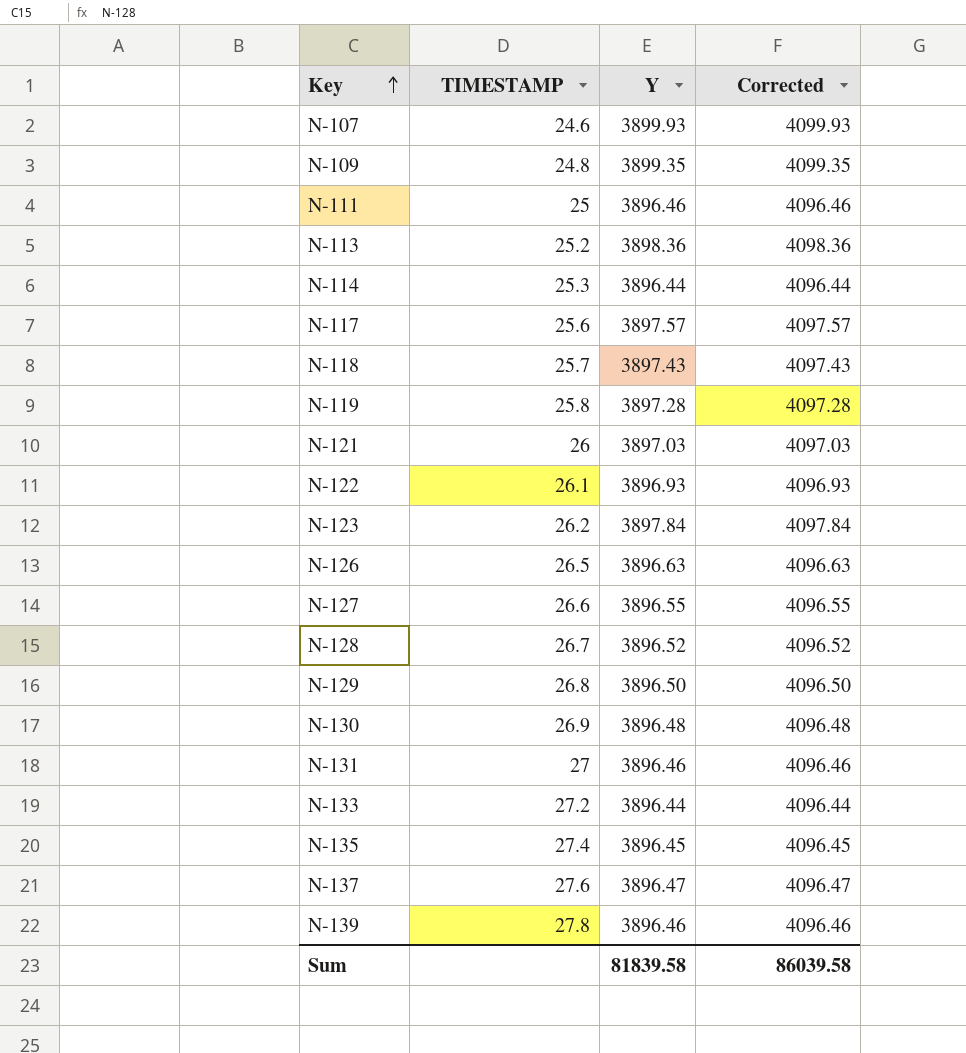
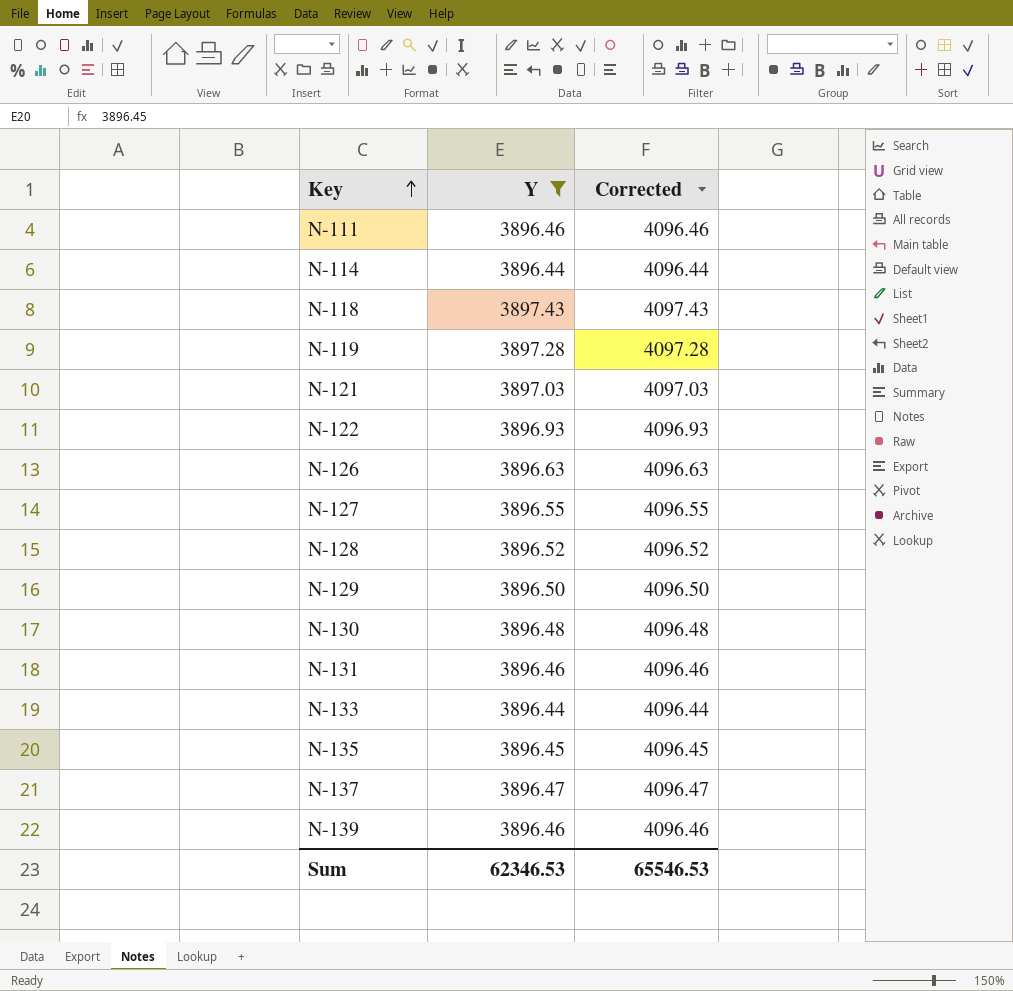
filter: none -> Y <= 3897.43
column TIMESTAMP | position: 2 -> none
Sum | Y: 81839.58 -> 62346.53
Sum | Corrected: 86039.58 -> 65546.53

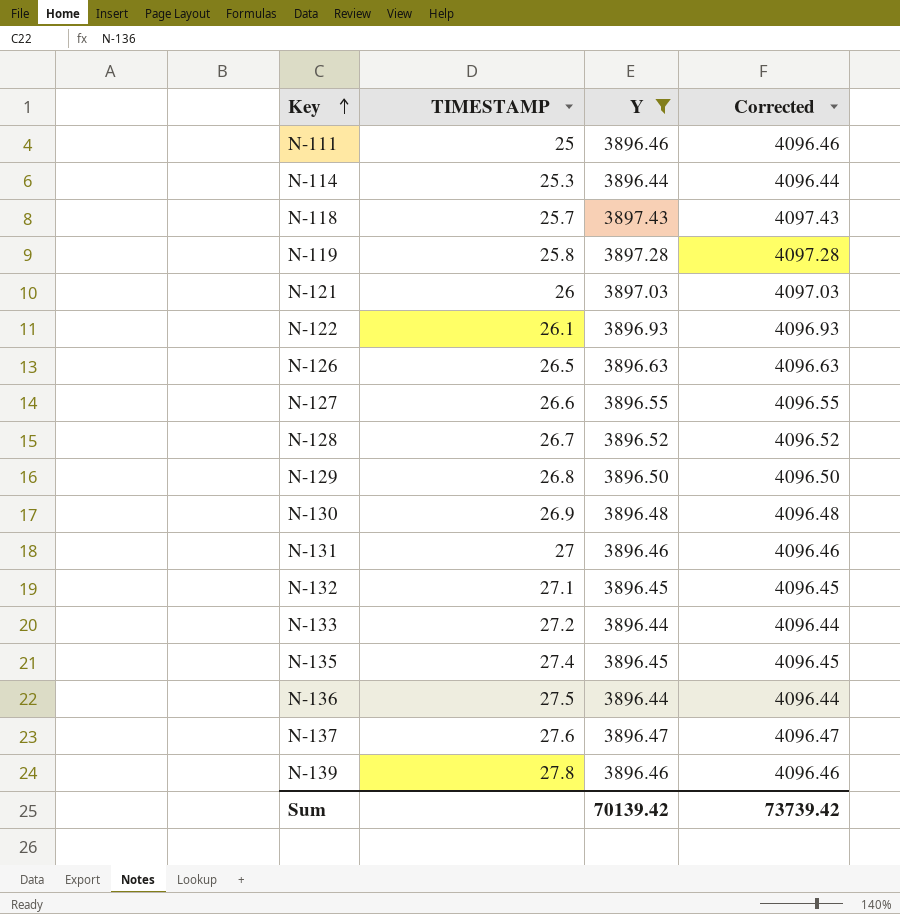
column TIMESTAMP | position: none -> 2
row N-132: none -> 27.1 | 3896.45 | 4096.45
row N-136: none -> 27.5 | 3896.44 | 4096.44
Sum | Y: 62346.53 -> 70139.42
Sum | Corrected: 65546.53 -> 73739.42

